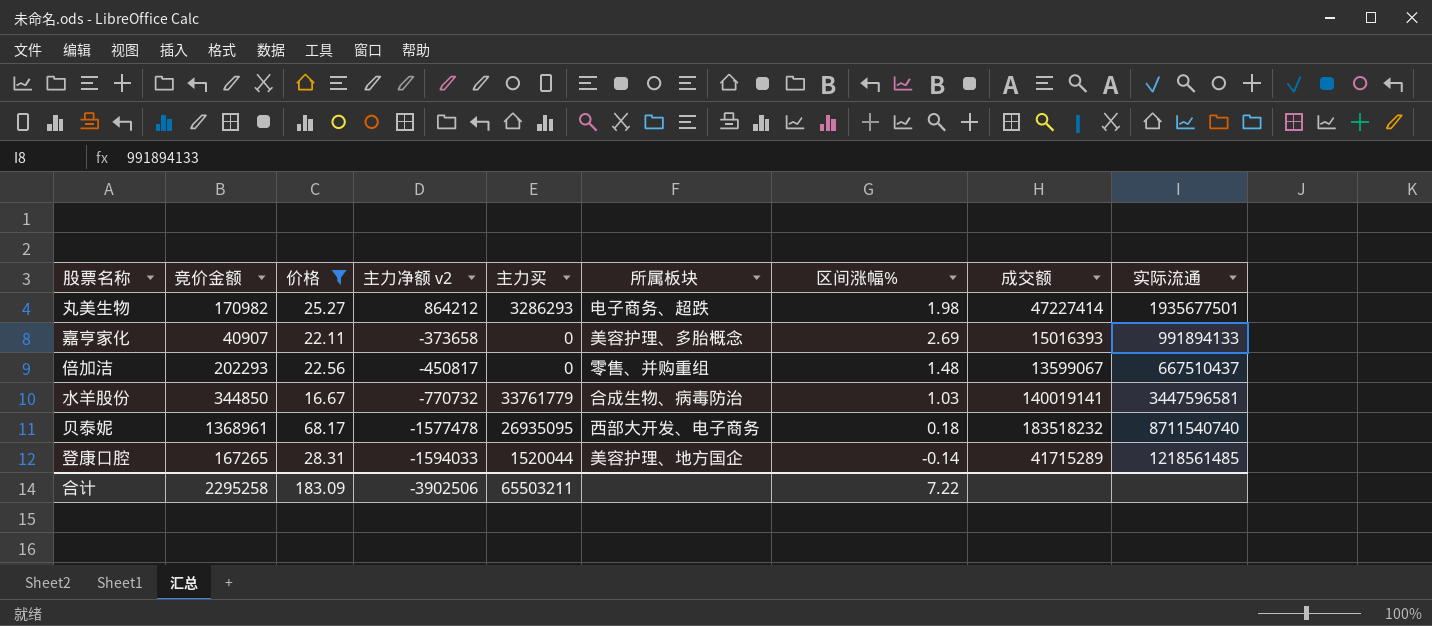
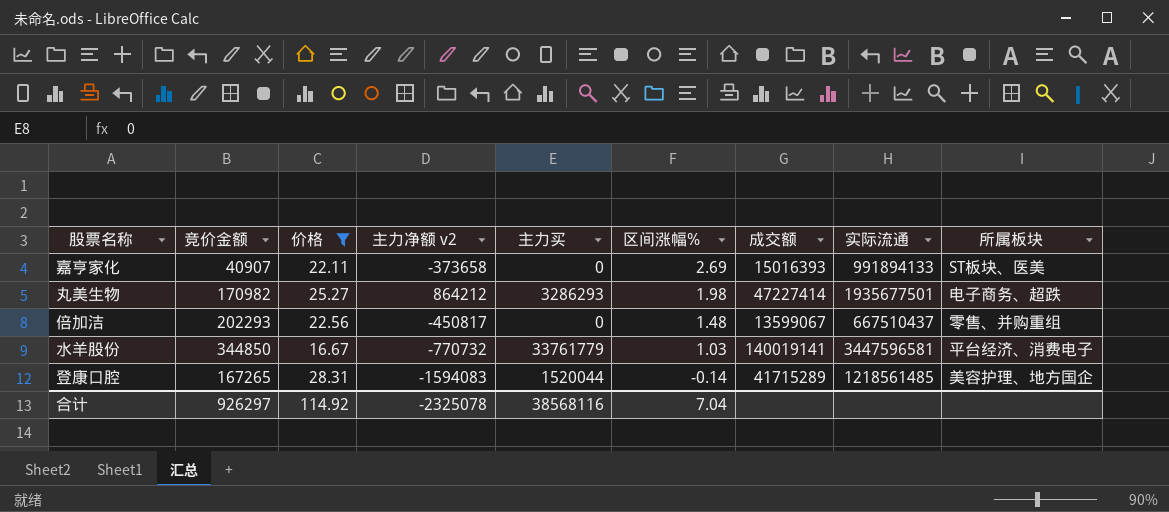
row order: 主力净额 v2 descending -> 区间涨幅% descending
column 所属板块 | position: 6 -> 9
row 贝泰妮: 1368961 | 68.17 | -1577478 | 26935095 | 西部大开发、电子商务 | 0.18 | 183518232 | 8711540740 -> none
嘉亨家化 | 所属板块: 美容护理、多胎概念 -> ST板块、医美
水羊股份 | 所属板块: 合成生物、病毒防治 -> 平台经济、消费电子
登康口腔 | 主力净额 v2: -1594033 -> -1594083
合计 | 竞价金额: 2295258 -> 926297
合计 | 价格: 183.09 -> 114.92
合计 | 主力净额 v2: -3902506 -> -2325078
合计 | 主力买: 65503211 -> 38568116
合计 | 区间涨幅%: 7.22 -> 7.04

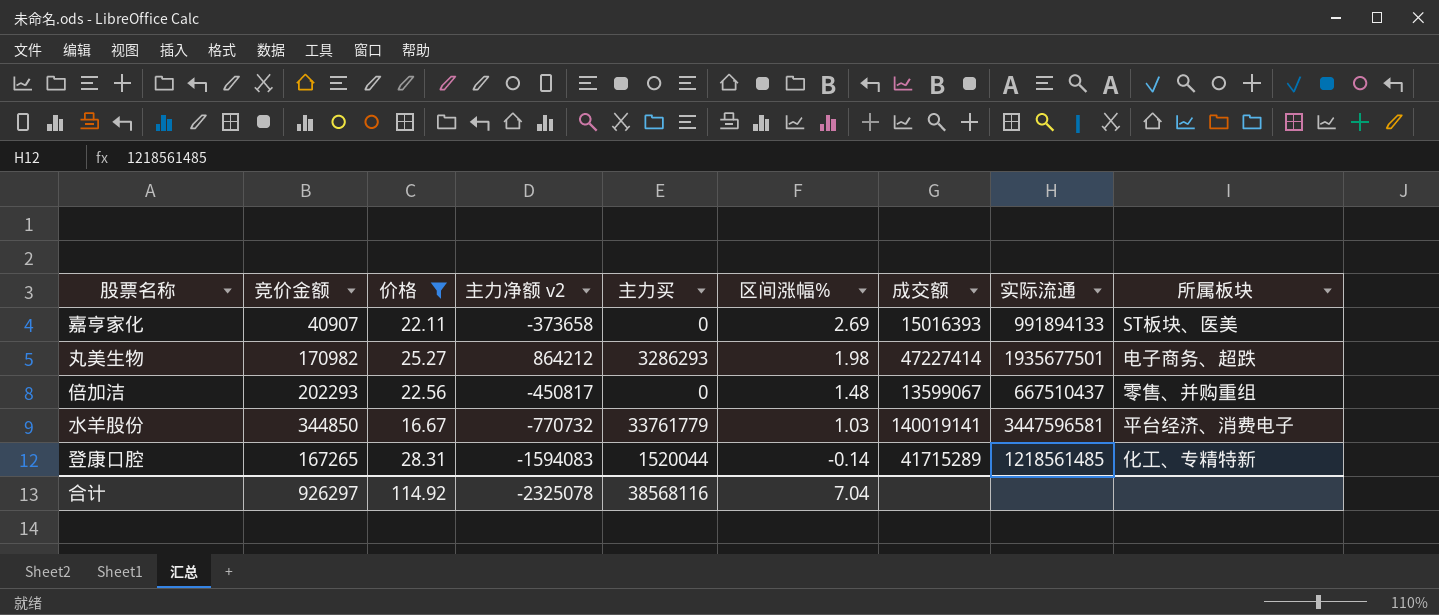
登康口腔 | 所属板块: 美容护理、地方国企 -> 化工、专精特新

